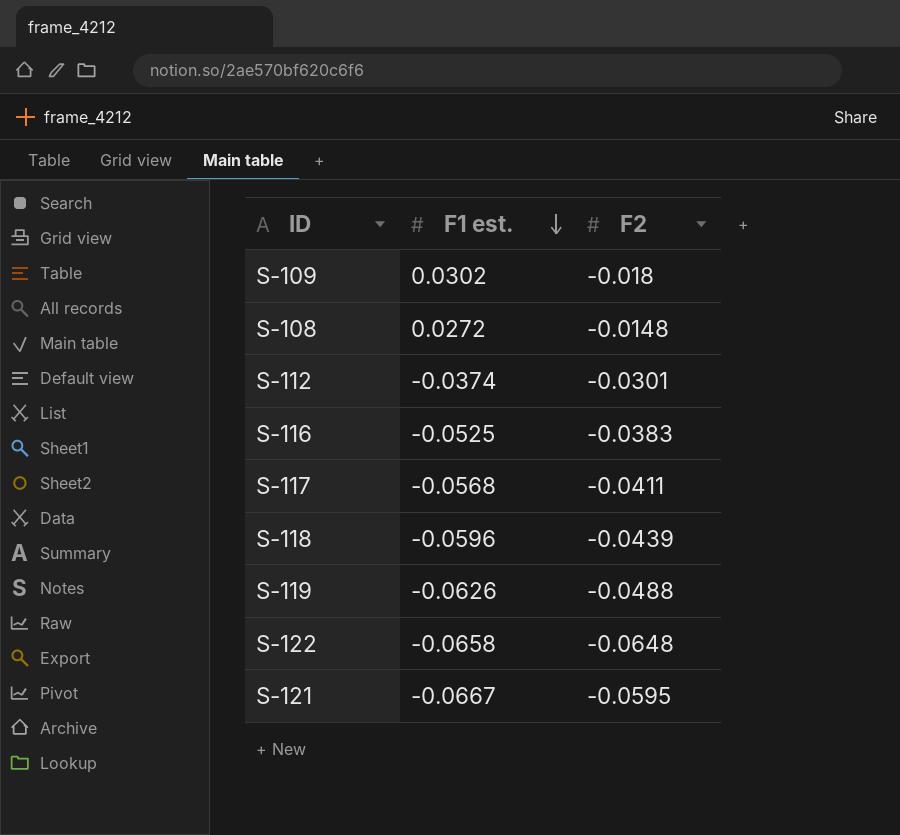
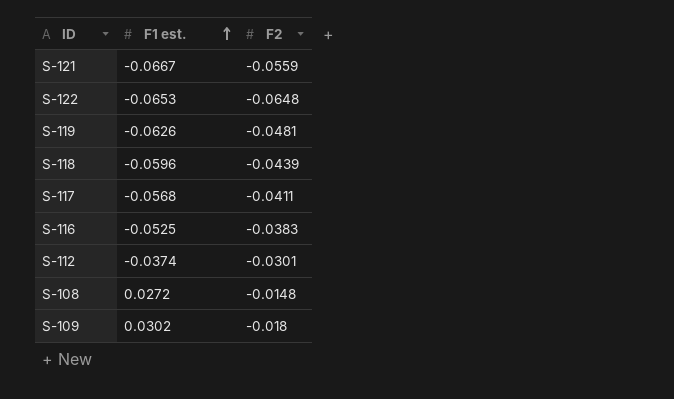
row order: F1 est. descending -> F1 est. ascending
S-121 | F2: -0.0595 -> -0.0559
S-122 | F1 est.: -0.0658 -> -0.0653
S-119 | F2: -0.0488 -> -0.0481

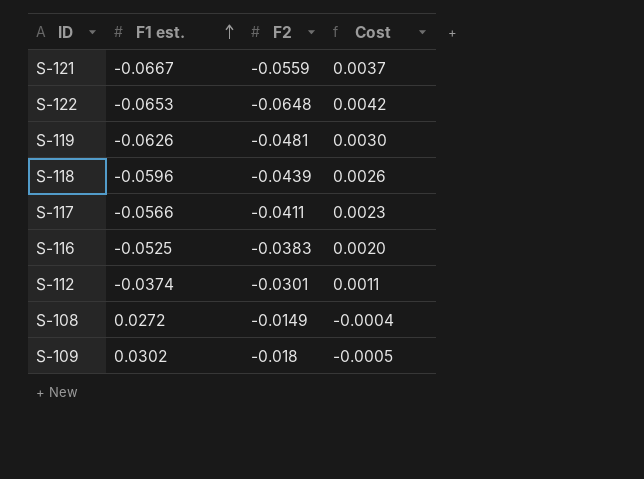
column Cost | formula: none -> [F1 est.] * [F2]
S-117 | F1 est.: -0.0568 -> -0.0566
S-108 | F2: -0.0148 -> -0.0149

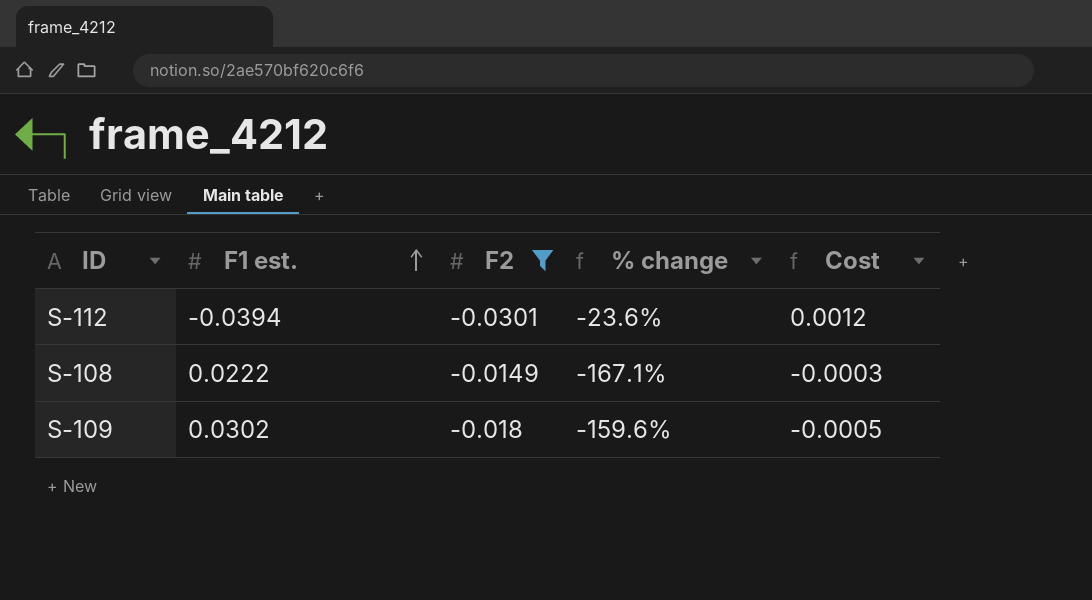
filter: none -> F2 >= -0.0301
column % change | formula: none -> ([F2] - [F1 est.]) / [F1 est.]
S-112 | F1 est.: -0.0374 -> -0.0394
S-112 | Cost: 0.0011 -> 0.0012
S-108 | F1 est.: 0.0272 -> 0.0222
S-108 | Cost: -0.0004 -> -0.0003

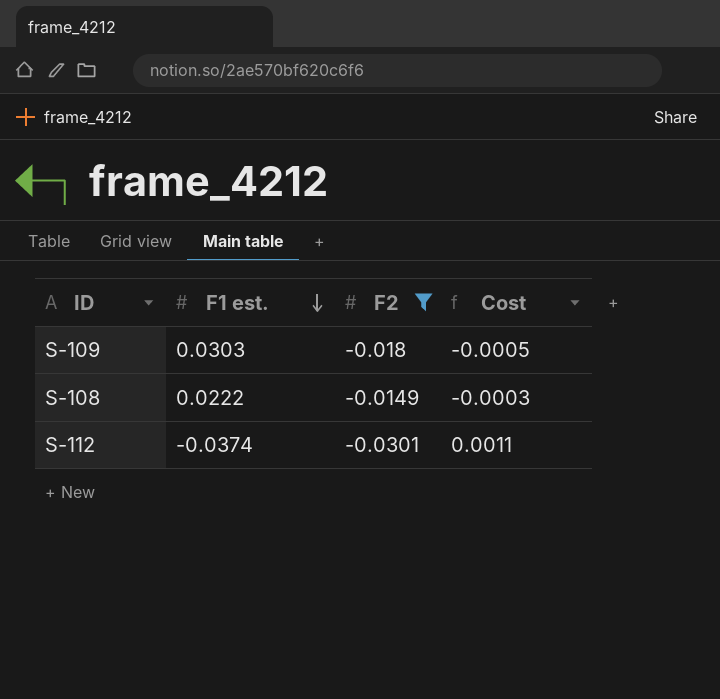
row order: F1 est. ascending -> F1 est. descending
column % change | formula: ([F2] - [F1 est.]) / [F1 est.] -> none
S-109 | F1 est.: 0.0302 -> 0.0303
S-112 | F1 est.: -0.0394 -> -0.0374
S-112 | Cost: 0.0012 -> 0.0011

